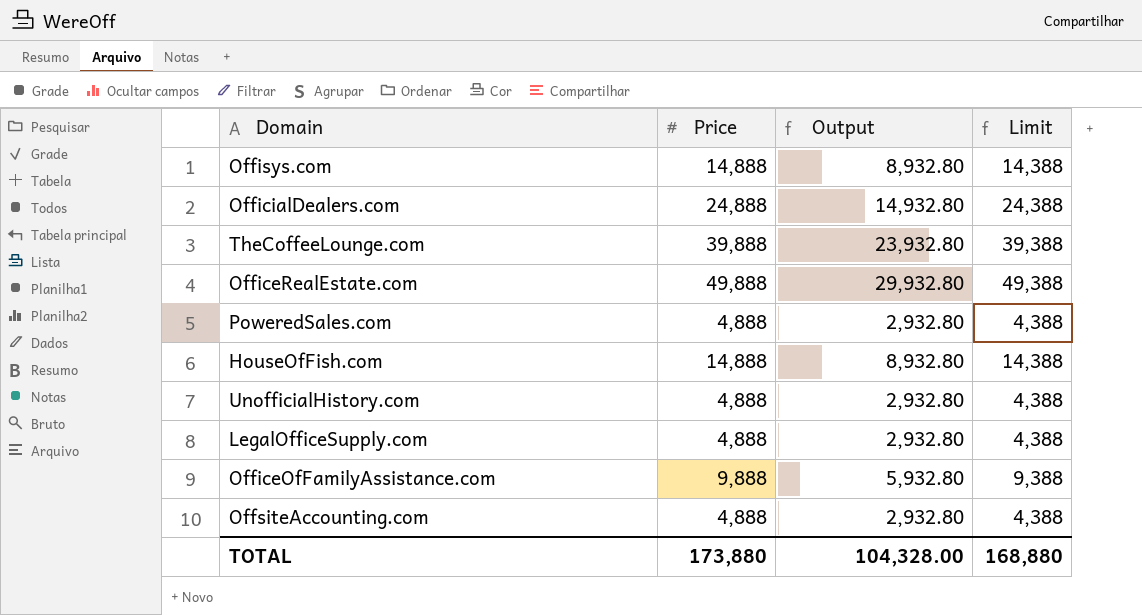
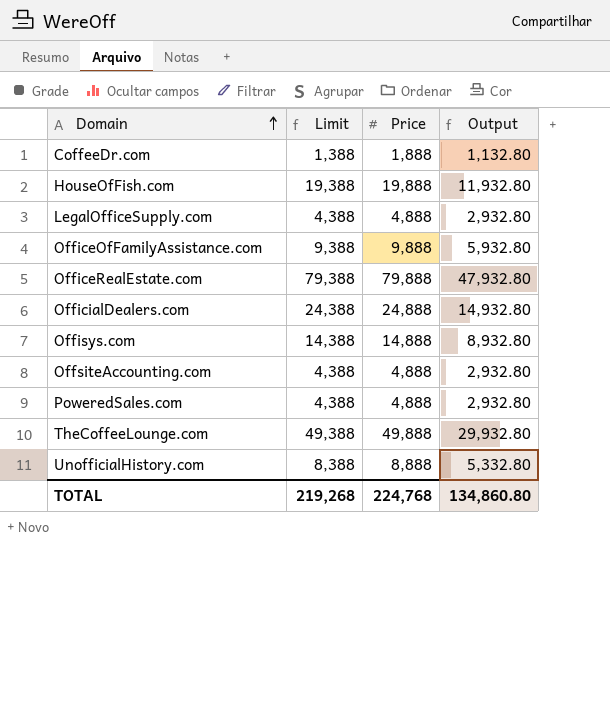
row order: none -> Domain ascending
column Limit | position: 4 -> 2
row CoffeeDr.com: none -> 1,388 | 1,888 | 1,132.80
HouseOfFish.com | Limit: 14,388 -> 19,388
HouseOfFish.com | Price: 14,888 -> 19,888
HouseOfFish.com | Output: 8,932.80 -> 11,932.80
OfficeRealEstate.com | Limit: 49,388 -> 79,388
OfficeRealEstate.com | Price: 49,888 -> 79,888
OfficeRealEstate.com | Output: 29,932.80 -> 47,932.80
TheCoffeeLounge.com | Limit: 39,388 -> 49,388
TheCoffeeLounge.com | Price: 39,888 -> 49,888
TheCoffeeLounge.com | Output: 23,932.80 -> 29,932.80
UnofficialHistory.com | Limit: 4,388 -> 8,388
UnofficialHistory.com | Price: 4,888 -> 8,888
UnofficialHistory.com | Output: 2,932.80 -> 5,332.80
TOTAL | Limit: 168,880 -> 219,268
TOTAL | Price: 173,880 -> 224,768
TOTAL | Output: 104,328.00 -> 134,860.80

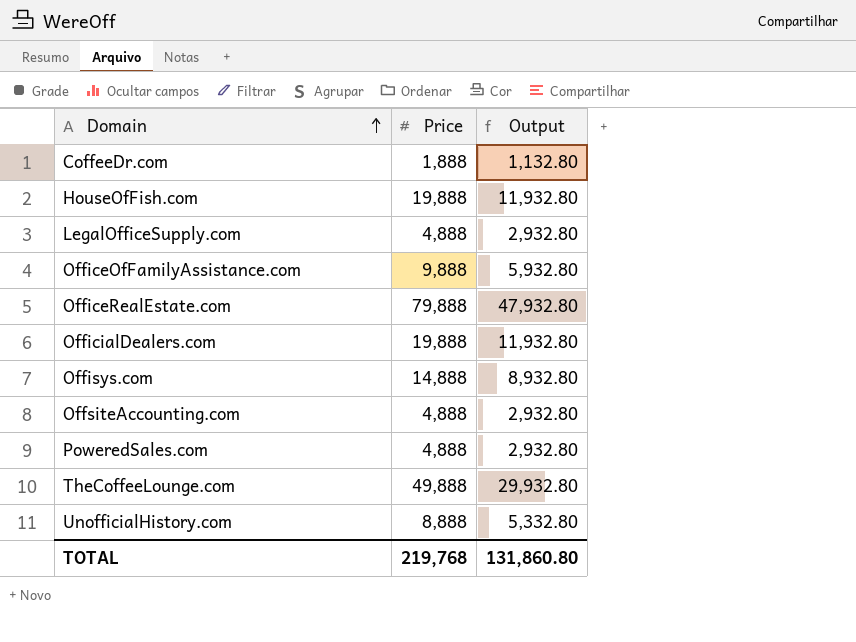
column Limit | formula: [Price] - 500 -> none
OfficialDealers.com | Price: 24,888 -> 19,888
OfficialDealers.com | Output: 14,932.80 -> 11,932.80
TOTAL | Price: 224,768 -> 219,768
TOTAL | Output: 134,860.80 -> 131,860.80

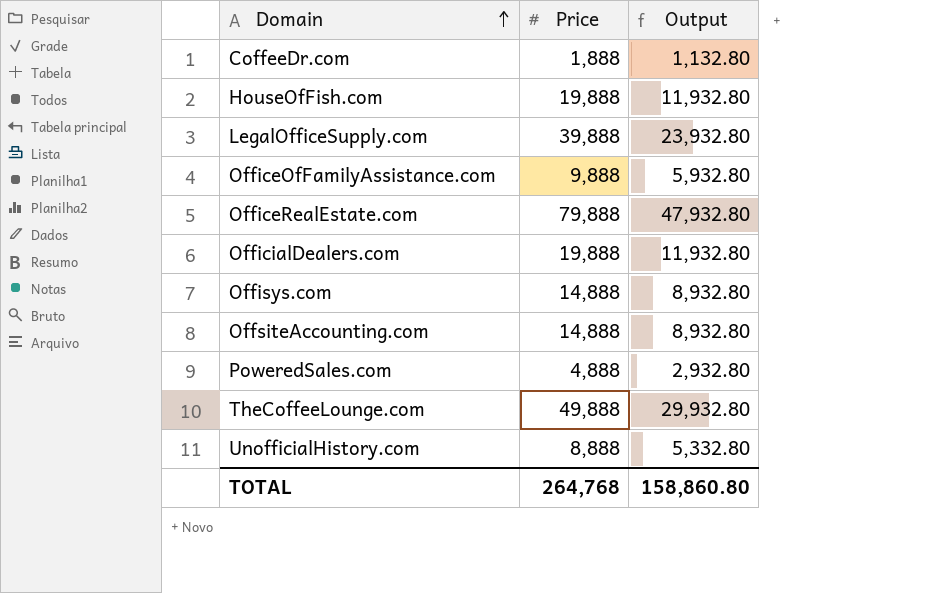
LegalOfficeSupply.com | Price: 4,888 -> 39,888
LegalOfficeSupply.com | Output: 2,932.80 -> 23,932.80
OffsiteAccounting.com | Price: 4,888 -> 14,888
OffsiteAccounting.com | Output: 2,932.80 -> 8,932.80
TOTAL | Price: 219,768 -> 264,768
TOTAL | Output: 131,860.80 -> 158,860.80

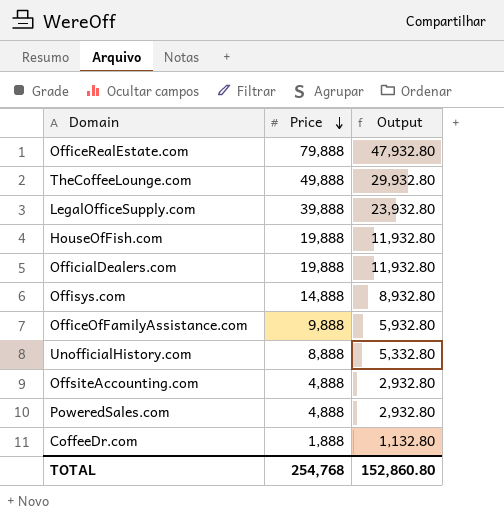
row order: Domain ascending -> Price descending
OffsiteAccounting.com | Price: 14,888 -> 4,888
OffsiteAccounting.com | Output: 8,932.80 -> 2,932.80
TOTAL | Price: 264,768 -> 254,768
TOTAL | Output: 158,860.80 -> 152,860.80

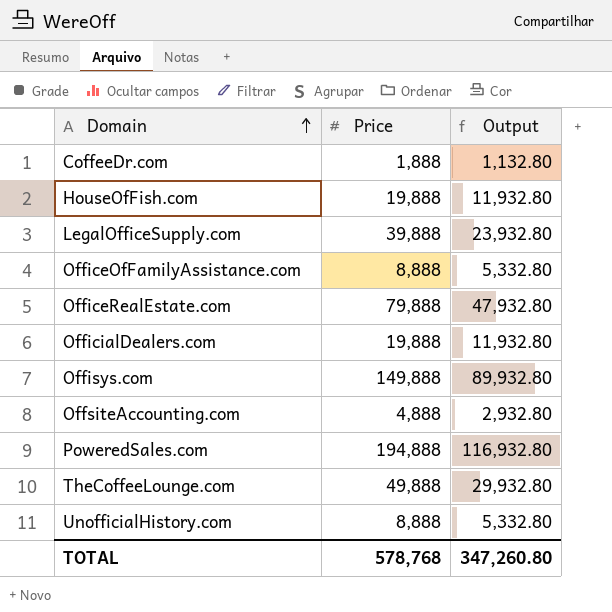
row order: Price descending -> Domain ascending
OfficeOfFamilyAssistance.com | Price: 9,888 -> 8,888
OfficeOfFamilyAssistance.com | Output: 5,932.80 -> 5,332.80
Offisys.com | Price: 14,888 -> 149,888
Offisys.com | Output: 8,932.80 -> 89,932.80
PoweredSales.com | Price: 4,888 -> 194,888
PoweredSales.com | Output: 2,932.80 -> 116,932.80
TOTAL | Price: 254,768 -> 578,768
TOTAL | Output: 152,860.80 -> 347,260.80

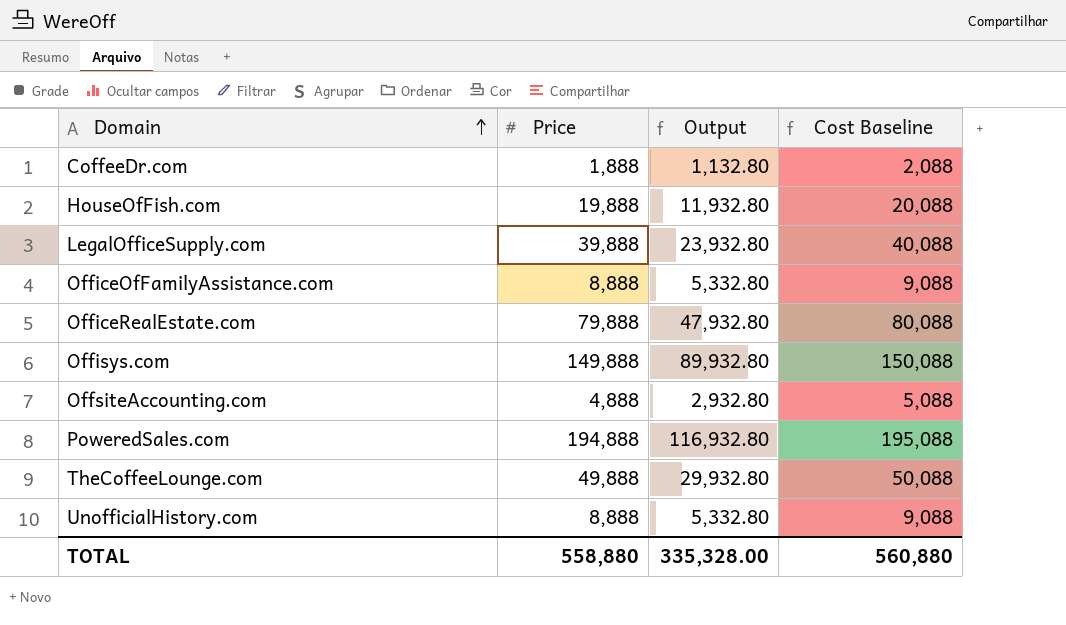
column Cost Baseline | formula: none -> [Price] + 200
row OfficialDealers.com: 19,888 | 11,932.80 -> none
TOTAL | Price: 578,768 -> 558,880
TOTAL | Output: 347,260.80 -> 335,328.00

